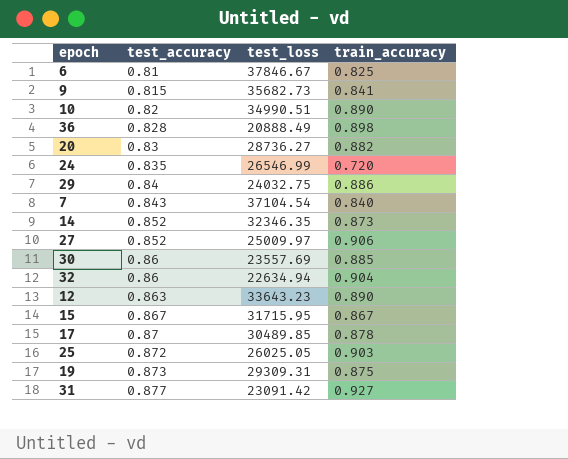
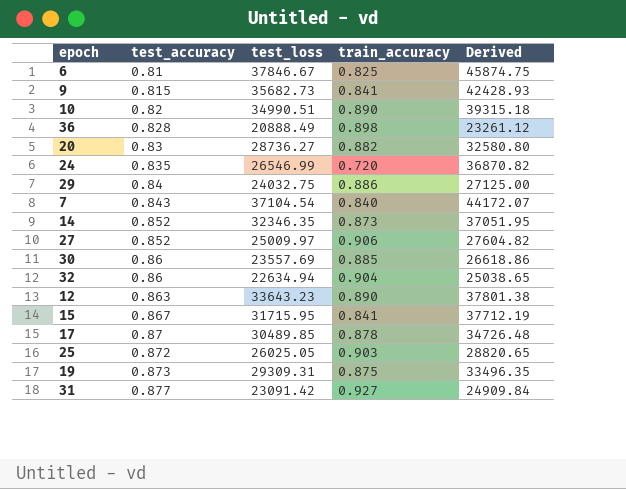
column Derived | formula: none -> [test_loss] / [train_accuracy]
15 | train_accuracy: 0.867 -> 0.841

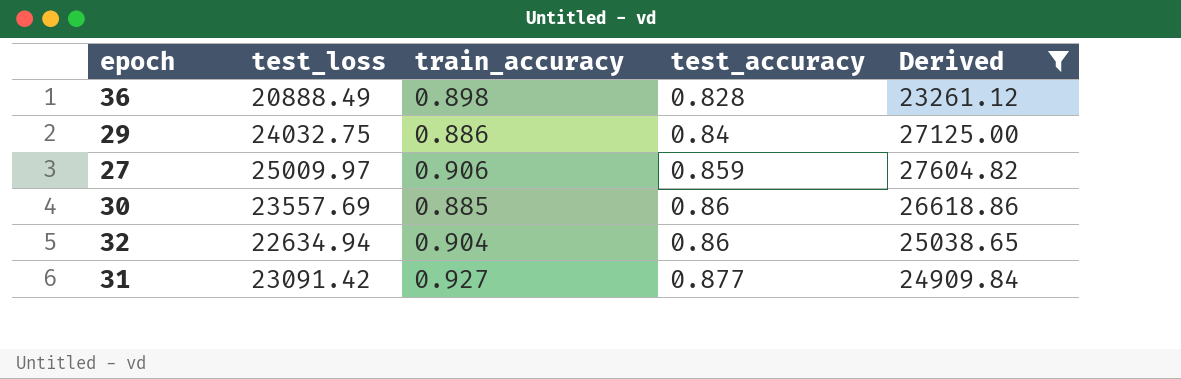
filter: none -> Derived <= 27604.82
column test_accuracy | position: 2 -> 4
27 | test_accuracy: 0.852 -> 0.859

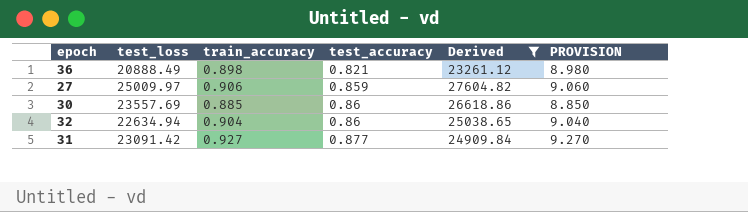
column PROVISION | formula: none -> [train_accuracy] * 10
row 29: 24032.75 | 0.886 | 0.84 | 27125.00 -> none
36 | test_accuracy: 0.828 -> 0.821

